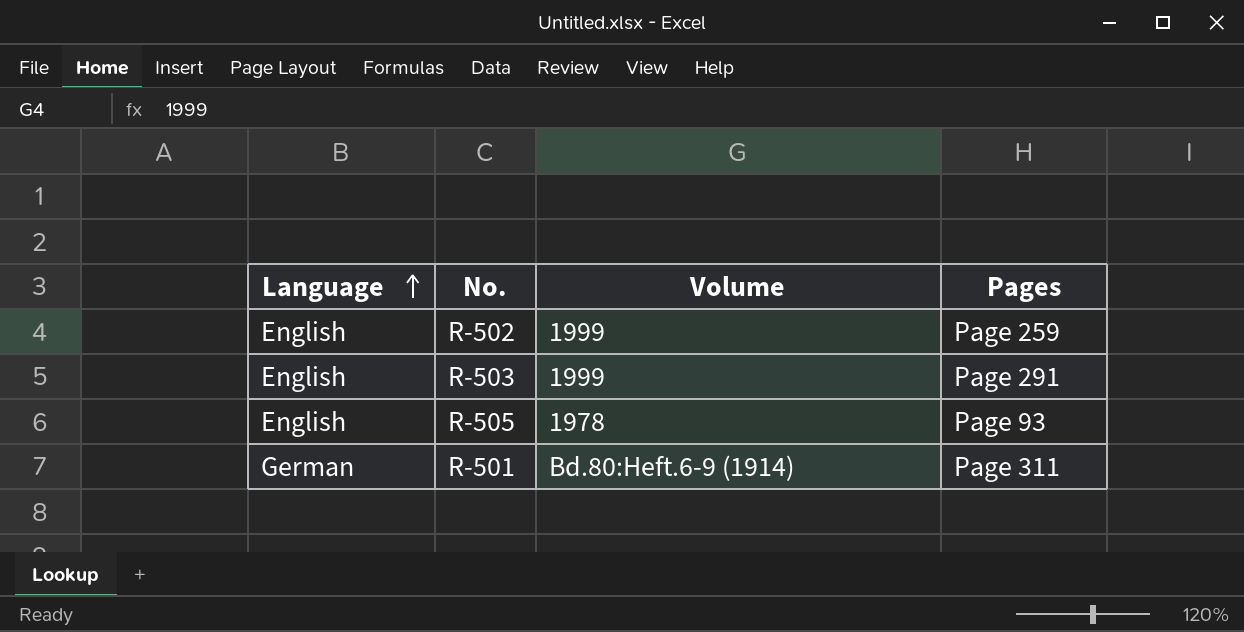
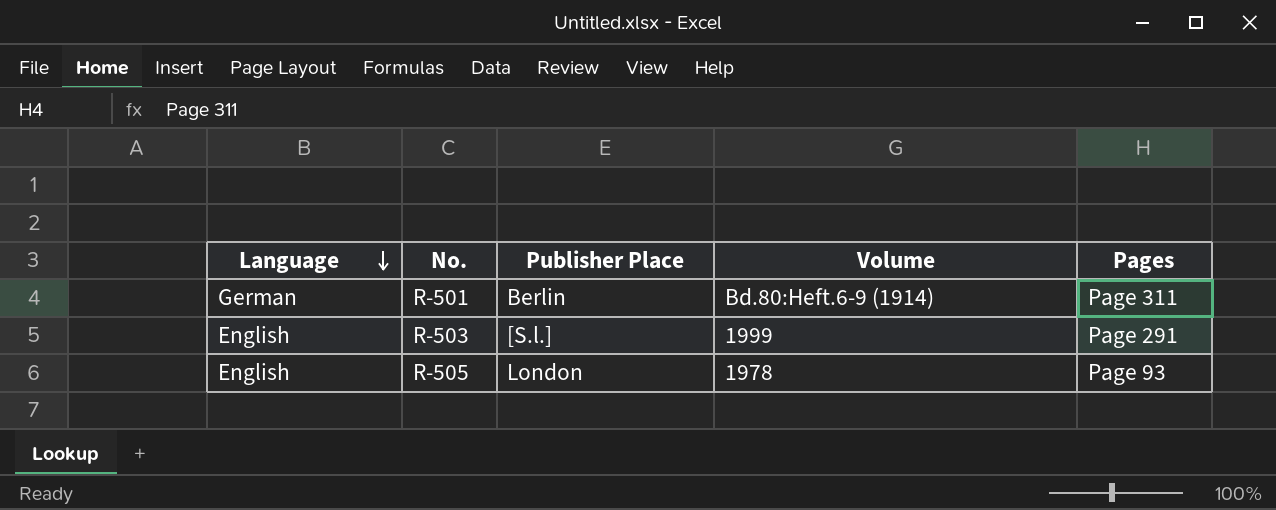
row order: Language ascending -> Language descending
column Publisher Place | position: none -> 3
row R-502: English | 1999 | Page 259 -> none

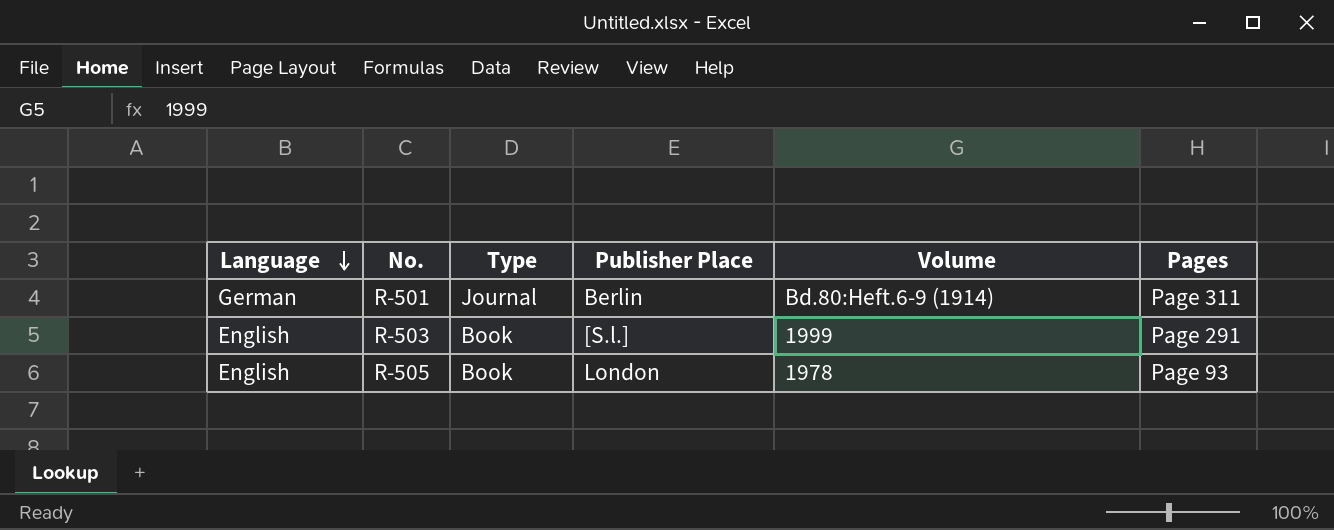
column Type | position: none -> 3

